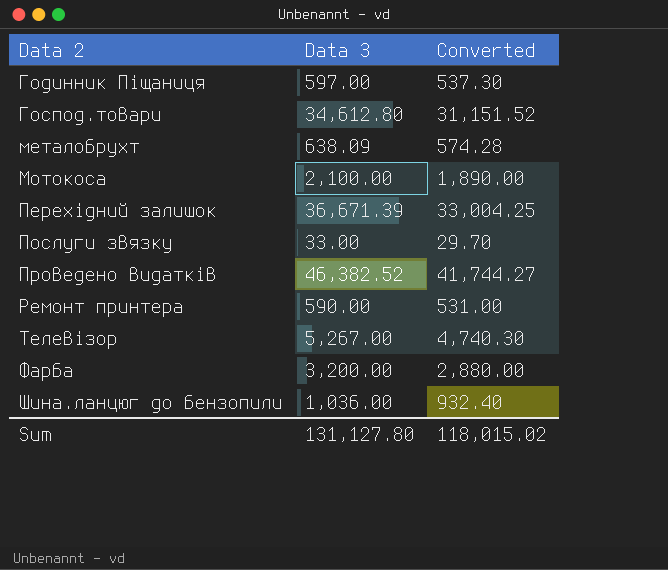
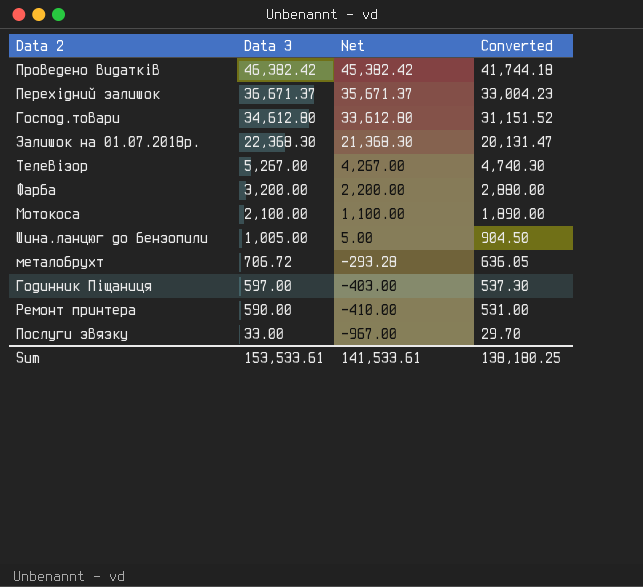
row order: Data 2 ascending -> Data 3 descending
column Net | formula: none -> [Data 3] - 1000
Проведено видатків | Data 3: 46,382.52 -> 46,382.42
Проведено видатків | Converted: 41,744.27 -> 41,744.18
Перехідний залишок | Data 3: 36,671.39 -> 36,671.37
Перехідний залишок | Converted: 33,004.25 -> 33,004.23
row Залишок на 01.07.2018р.: none -> 22,368.30 | 21,368.30 | 20,131.47
Шина.ланцюг до бензопили | Data 3: 1,036.00 -> 1,005.00
Шина.ланцюг до бензопили | Converted: 932.40 -> 904.50
металобрухт | Data 3: 638.09 -> 706.72
металобрухт | Converted: 574.28 -> 636.05
Sum | Data 3: 131,127.80 -> 153,533.61
Sum | Converted: 118,015.02 -> 138,180.25

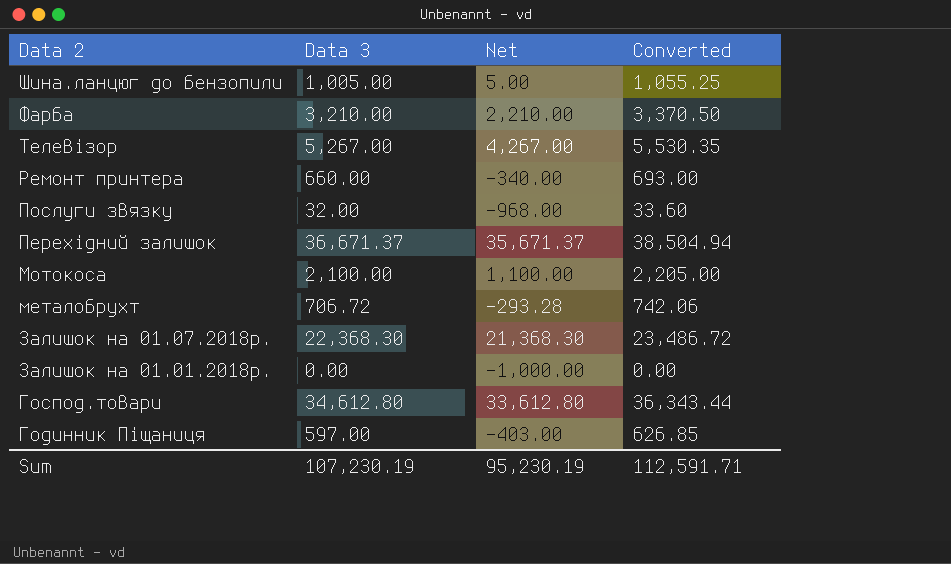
row order: Data 3 descending -> Data 2 descending
column Converted | formula: [Data 3] * 0.9 -> [Data 3] * 1.05
row Проведено видатків: 46,382.42 | 45,382.42 | 41,744.18 -> none
Фарба | Data 3: 3,200.00 -> 3,210.00
Фарба | Net: 2,200.00 -> 2,210.00
Ремонт принтера | Data 3: 590.00 -> 660.00
Ремонт принтера | Net: -410.00 -> -340.00
Послуги звязку | Data 3: 33.00 -> 32.00
Послуги звязку | Net: -967.00 -> -968.00
row Залишок на 01.01.2018р.: none -> 0.00 | -1,000.00 | 0.00
Sum | Data 3: 153,533.61 -> 107,230.19
Sum | Net: 141,533.61 -> 95,230.19
Sum | Converted: 138,180.25 -> 112,591.71

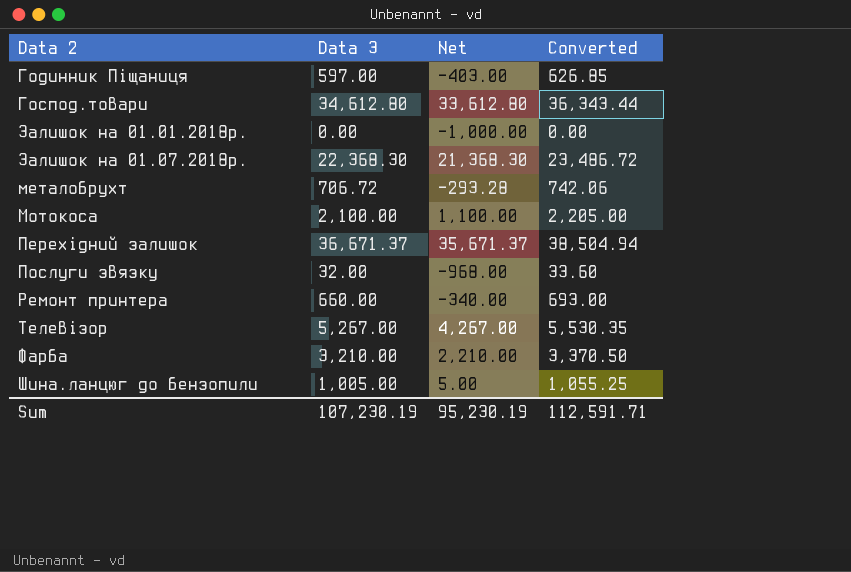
row order: Data 2 descending -> Data 2 ascending

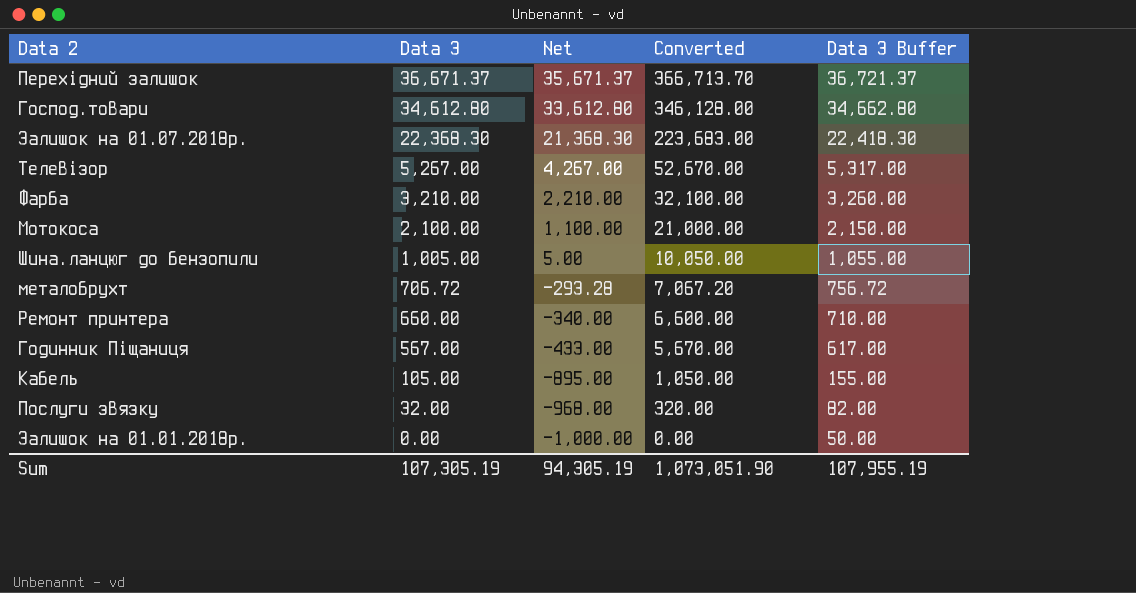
row order: Data 2 ascending -> Data 3 descending
column Converted | formula: [Data 3] * 1.05 -> [Data 3] * 10
column Data 3 Buffer | formula: none -> [Data 3] + 50
Годинник Піщаниця | Data 3: 597.00 -> 567.00
Годинник Піщаниця | Net: -403.00 -> -433.00
row Кабель: none -> 105.00 | -895.00 | 1,050.00 | 155.00
Sum | Data 3: 107,230.19 -> 107,305.19
Sum | Net: 95,230.19 -> 94,305.19
Sum | Converted: 112,591.71 -> 1,073,051.90

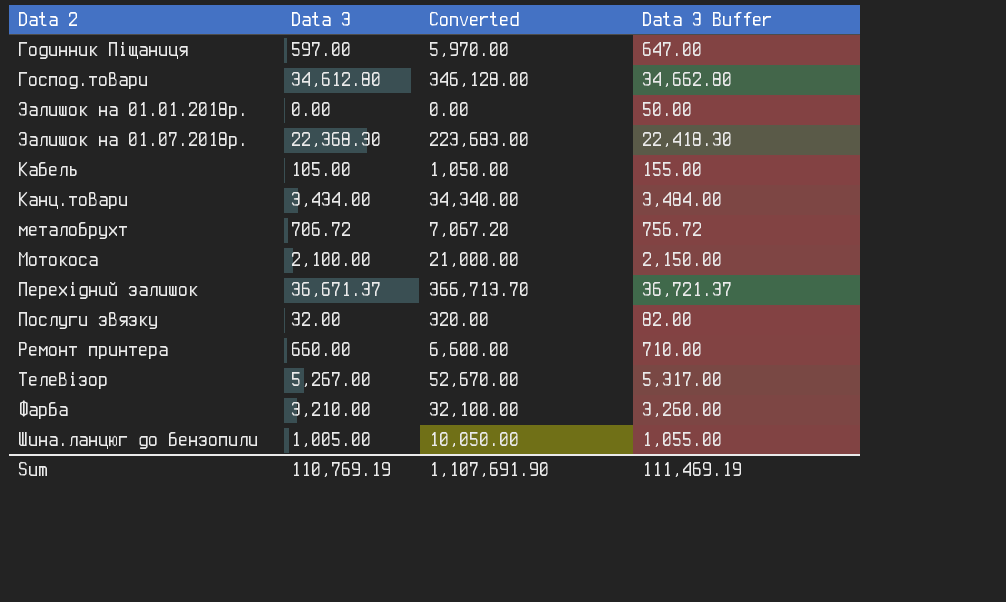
row order: Data 3 descending -> Data 2 ascending
column Net | formula: [Data 3] - 1000 -> none
Годинник Піщаниця | Data 3: 567.00 -> 597.00
Годинник Піщаниця | Converted: 5,670.00 -> 5,970.00
Годинник Піщаниця | Data 3 Buffer: 617.00 -> 647.00
row Канц.товари: none -> 3,434.00 | 34,340.00 | 3,484.00
Sum | Data 3: 107,305.19 -> 110,769.19
Sum | Converted: 1,073,051.90 -> 1,107,691.90
Sum | Data 3 Buffer: 107,955.19 -> 111,469.19

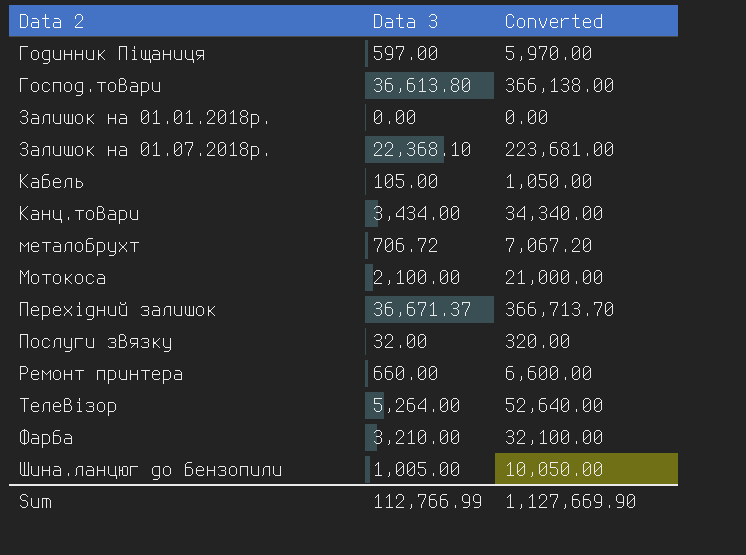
column Data 3 Buffer | formula: [Data 3] + 50 -> none
Господ.товари | Data 3: 34,612.80 -> 36,613.80
Господ.товари | Converted: 346,128.00 -> 366,138.00
Залишок на 01.07.2018р. | Data 3: 22,368.30 -> 22,368.10
Залишок на 01.07.2018р. | Converted: 223,683.00 -> 223,681.00
Телевізор | Data 3: 5,267.00 -> 5,264.00
Телевізор | Converted: 52,670.00 -> 52,640.00
Sum | Data 3: 110,769.19 -> 112,766.99
Sum | Converted: 1,107,691.90 -> 1,127,669.90

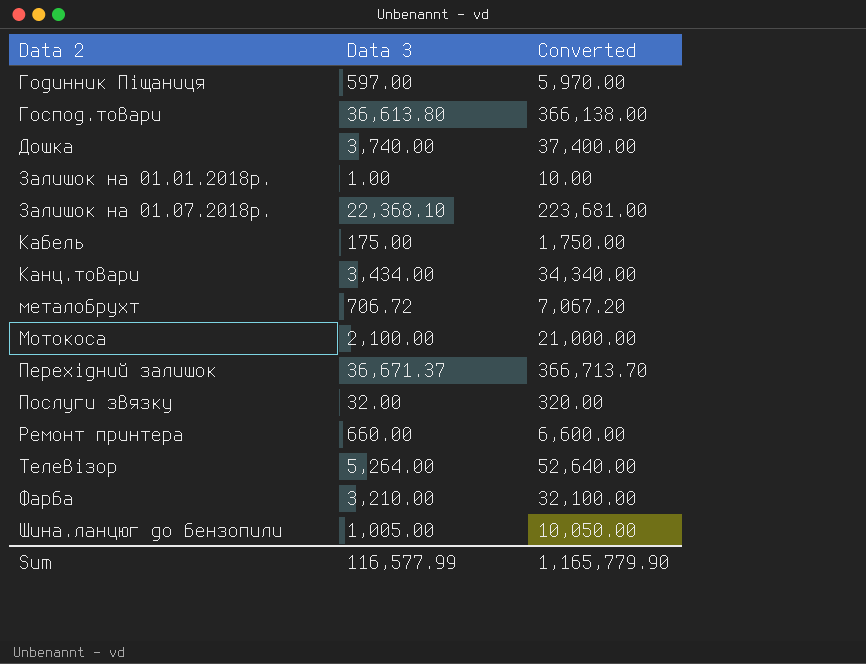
row Дошка: none -> 3,740.00 | 37,400.00
Залишок на 01.01.2018р. | Data 3: 0.00 -> 1.00
Залишок на 01.01.2018р. | Converted: 0.00 -> 10.00
Кабель | Data 3: 105.00 -> 175.00
Кабель | Converted: 1,050.00 -> 1,750.00
Sum | Data 3: 112,766.99 -> 116,577.99
Sum | Converted: 1,127,669.90 -> 1,165,779.90

